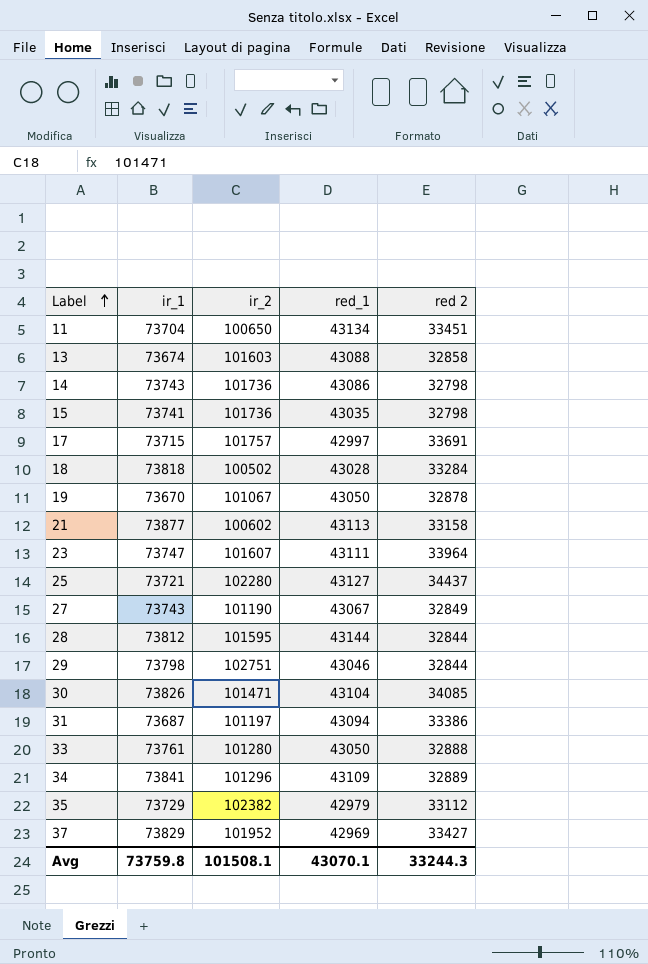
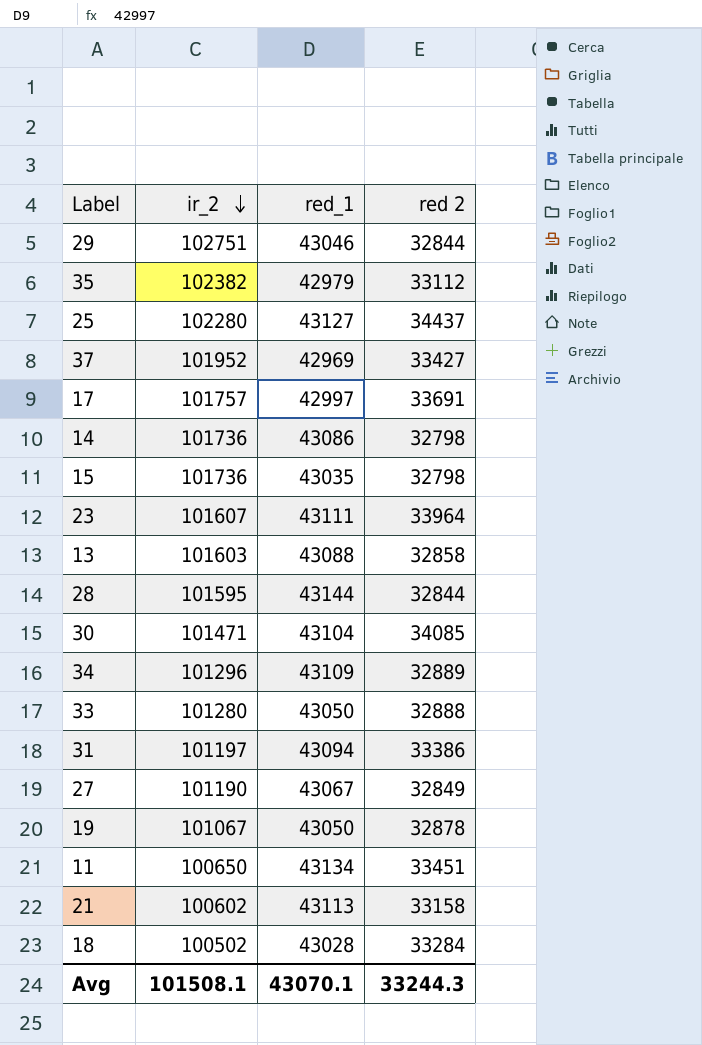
row order: Label ascending -> ir_2 descending
column ir_1 | position: 2 -> none

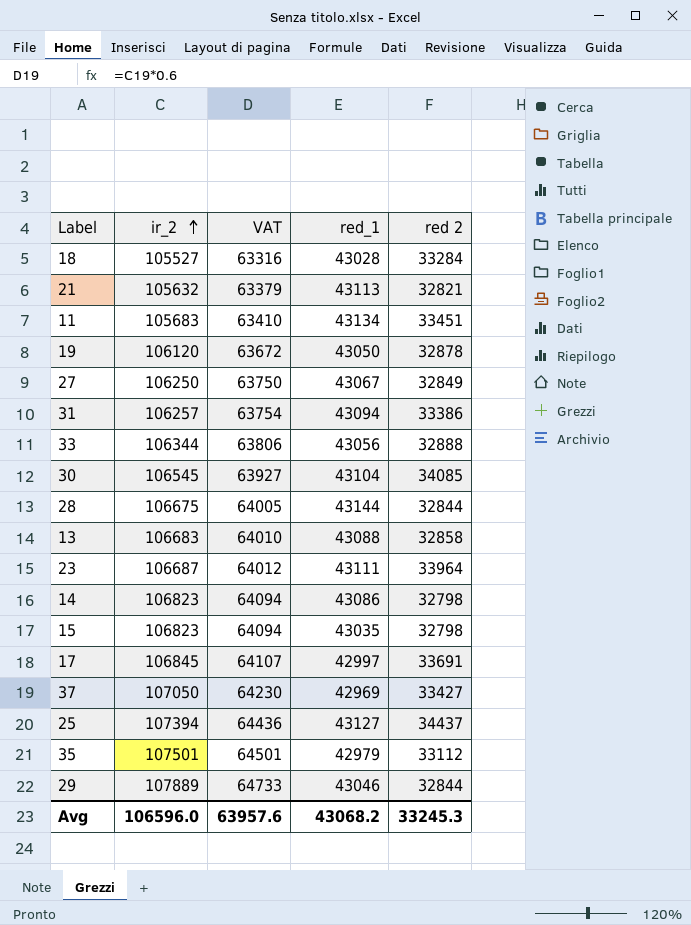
row order: ir_2 descending -> ir_2 ascending
column VAT | formula: none -> [ir_2] * 0.6
row 34: 101296 | 43109 | 32889 -> none
18 | ir_2: 100502 -> 105527
21 | ir_2: 100602 -> 105632
21 | red 2: 33158 -> 32821
11 | ir_2: 100650 -> 105683
19 | ir_2: 101067 -> 106120
27 | ir_2: 101190 -> 106250
31 | ir_2: 101197 -> 106257
33 | ir_2: 101280 -> 106344
33 | red_1: 43050 -> 43056
30 | ir_2: 101471 -> 106545
28 | ir_2: 101595 -> 106675
13 | ir_2: 101603 -> 106683
23 | ir_2: 101607 -> 106687
14 | ir_2: 101736 -> 106823
15 | ir_2: 101736 -> 106823
17 | ir_2: 101757 -> 106845
37 | ir_2: 101952 -> 107050
25 | ir_2: 102280 -> 107394
35 | ir_2: 102382 -> 107501
29 | ir_2: 102751 -> 107889
Avg | ir_2: 101508.1 -> 106596.0
Avg | red_1: 43070.1 -> 43068.2
Avg | red 2: 33244.3 -> 33245.3

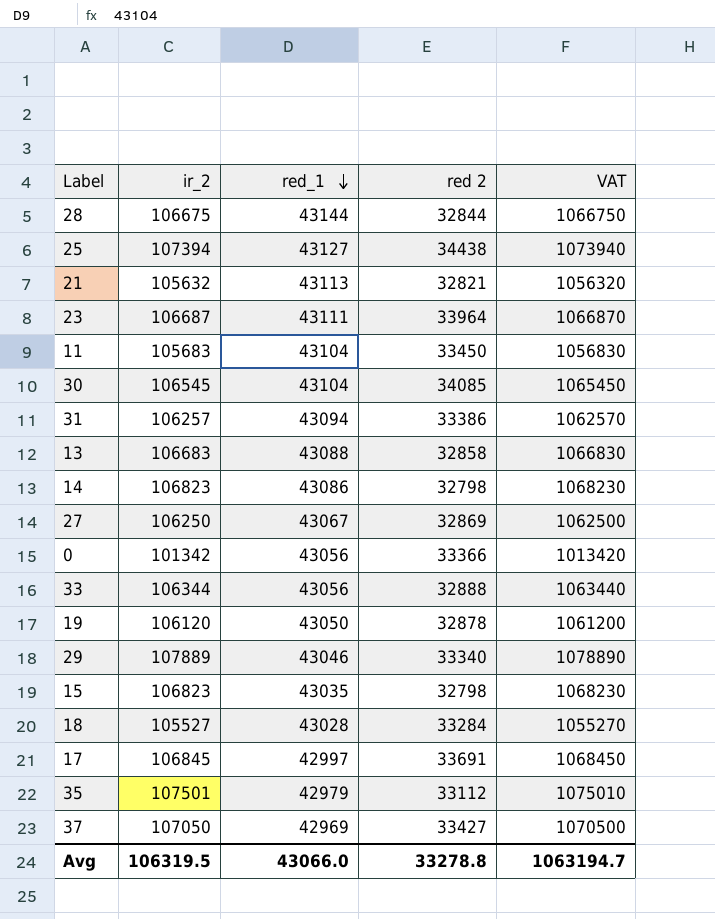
row order: ir_2 ascending -> red_1 descending
column VAT | formula: [ir_2] * 0.6 -> [ir_2] * 10
column VAT | position: 3 -> 5
25 | red 2: 34437 -> 34438
11 | red_1: 43134 -> 43104
11 | red 2: 33451 -> 33450
27 | red 2: 32849 -> 32869
row 0: none -> 101342 | 43056 | 33366 | 1013420
29 | red 2: 32844 -> 33340
Avg | ir_2: 106596.0 -> 106319.5
Avg | red_1: 43068.2 -> 43066.0
Avg | red 2: 33245.3 -> 33278.8
Avg | VAT: 63957.6 -> 1063194.7

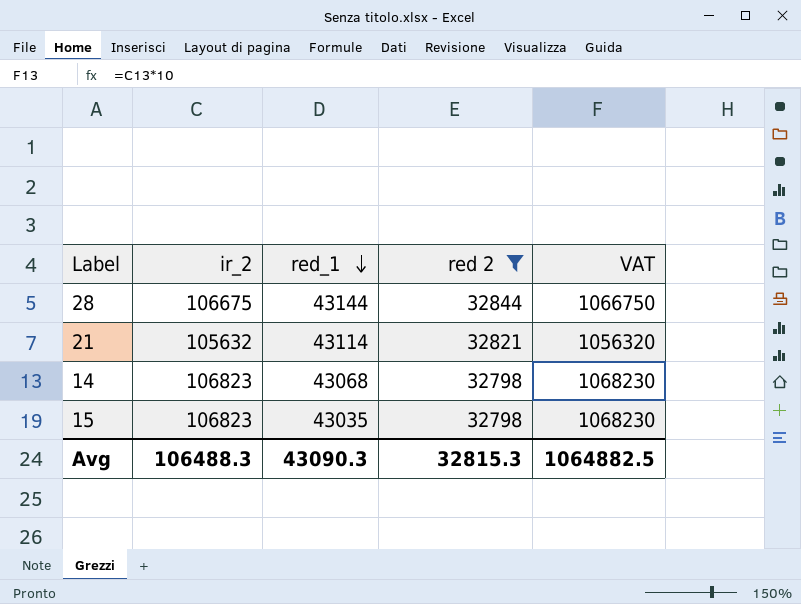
filter: none -> red 2 <= 32844
21 | red_1: 43113 -> 43114
14 | red_1: 43086 -> 43068
Avg | ir_2: 106319.5 -> 106488.3
Avg | red_1: 43066.0 -> 43090.3
Avg | red 2: 33278.8 -> 32815.3
Avg | VAT: 1063194.7 -> 1064882.5

